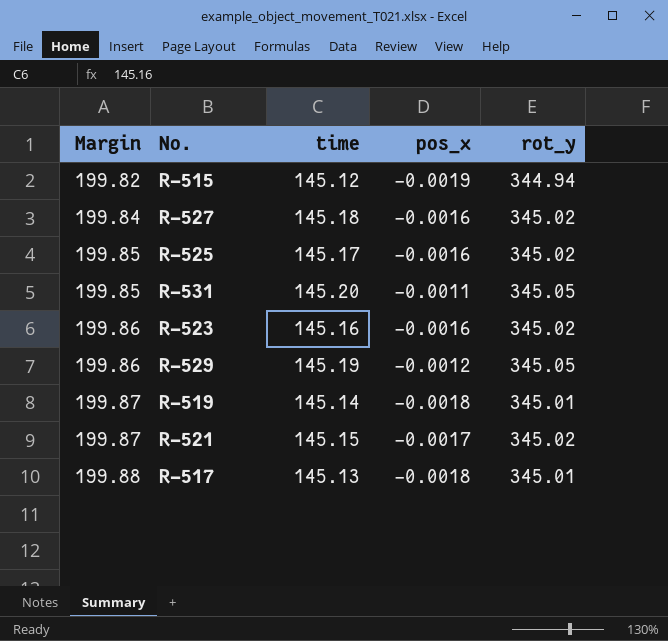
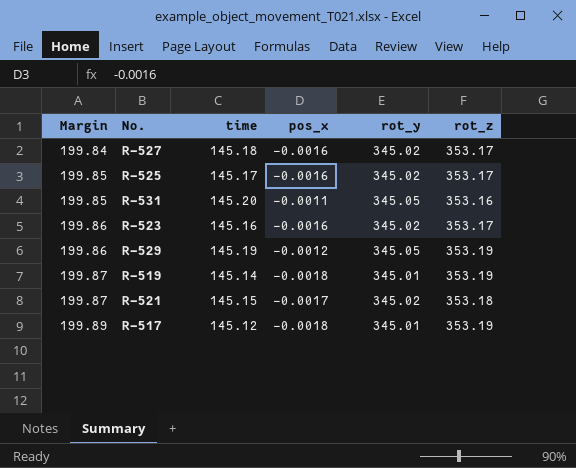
column rot_z | position: none -> 6
row R-515: 199.82 | 145.12 | -0.0019 | 344.94 -> none
R-517 | Margin: 199.88 -> 199.89
R-517 | time: 145.13 -> 145.12

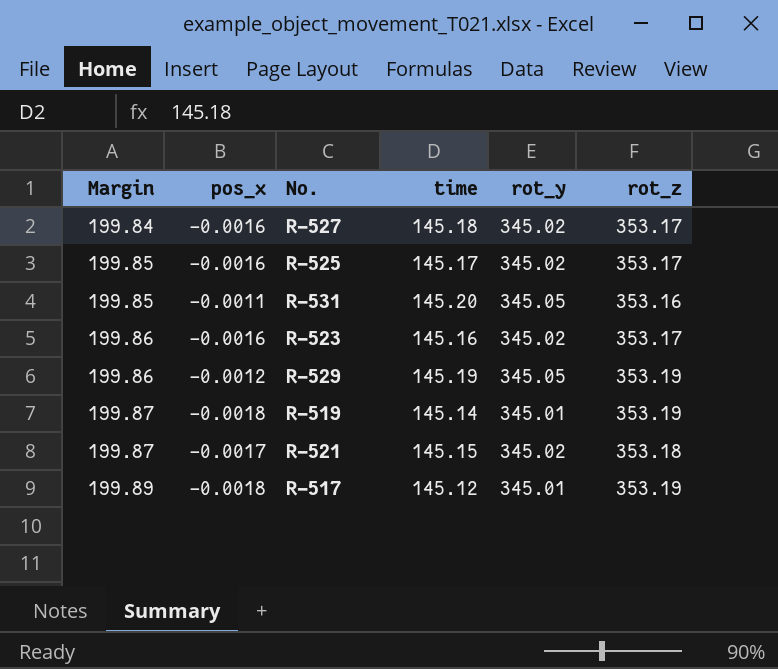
column pos_x | position: 4 -> 2

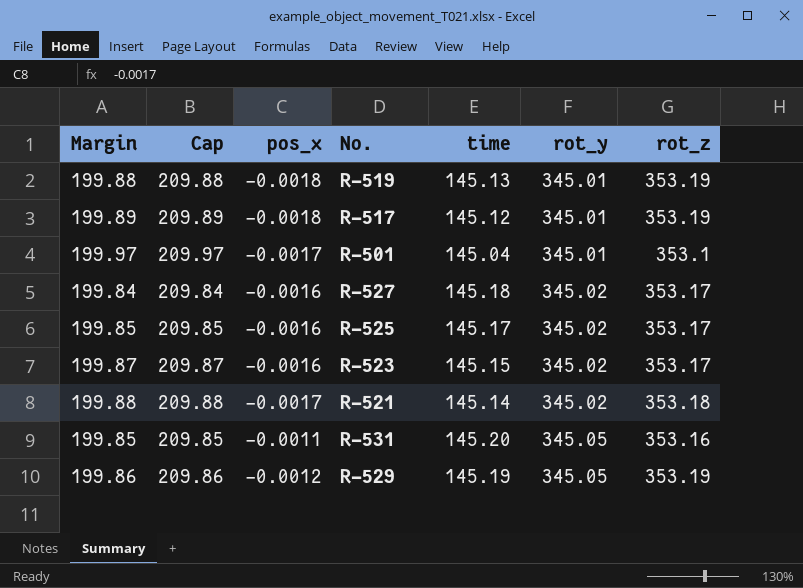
row order: Margin ascending -> rot_y ascending
column Cap | formula: none -> [Margin] + 10
R-519 | Margin: 199.87 -> 199.88
R-519 | time: 145.14 -> 145.13
row R-501: none -> 199.97 | 209.97 | -0.0017 | 145.04 | 345.01 | 353.1
R-523 | Margin: 199.86 -> 199.87
R-523 | time: 145.16 -> 145.15
R-521 | Margin: 199.87 -> 199.88
R-521 | time: 145.15 -> 145.14

